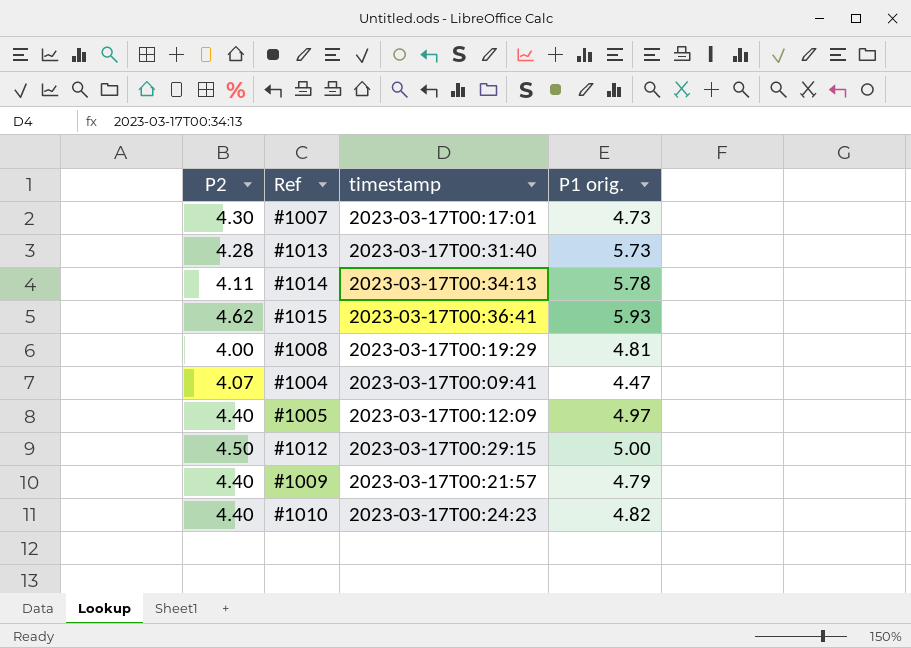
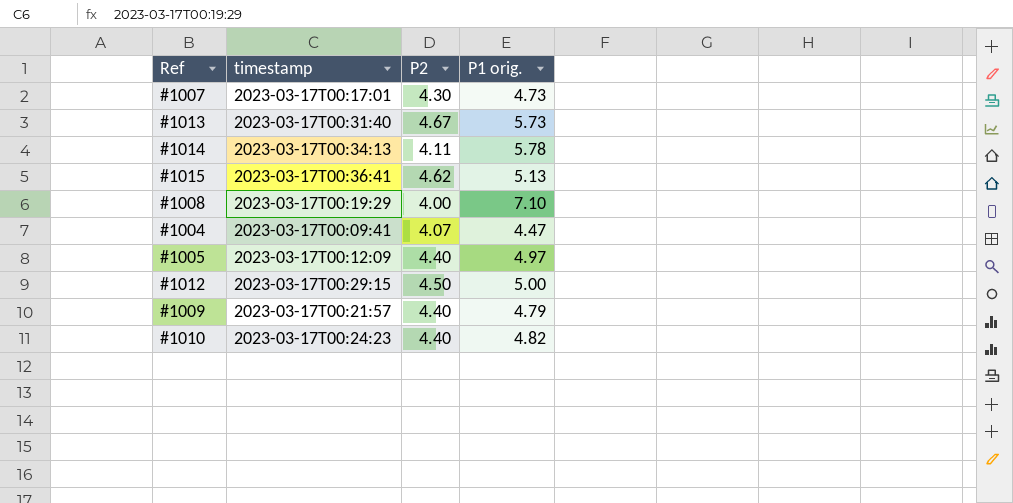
column P2 | position: 1 -> 3
#1013 | P2: 4.28 -> 4.67
#1015 | P1 orig.: 5.93 -> 5.13
#1008 | P1 orig.: 4.81 -> 7.10

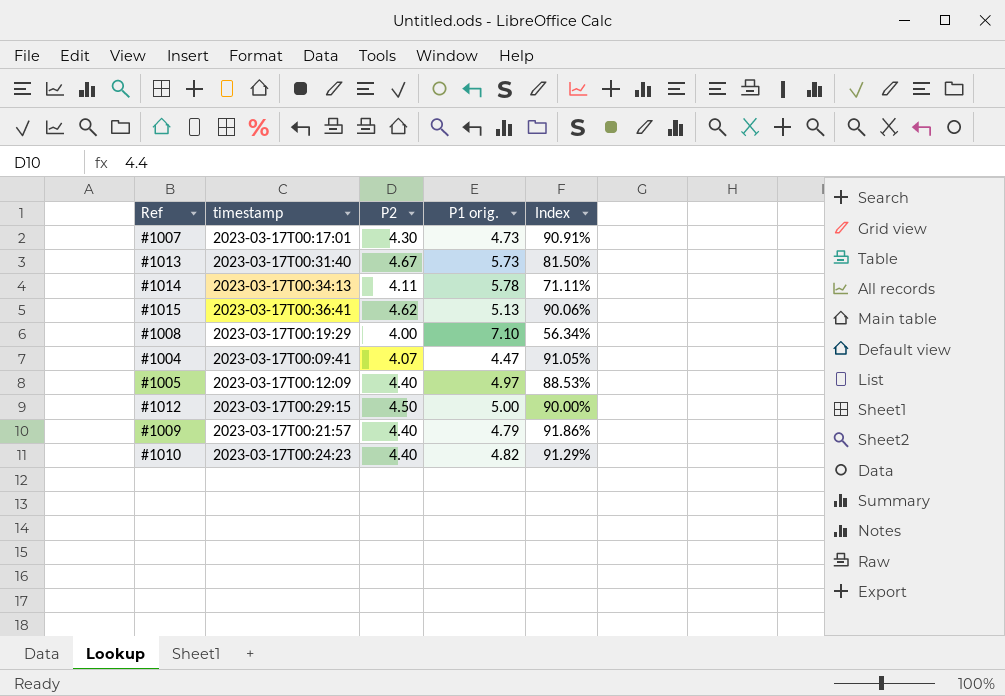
column Index | formula: none -> [P2] / [P1 orig.]

